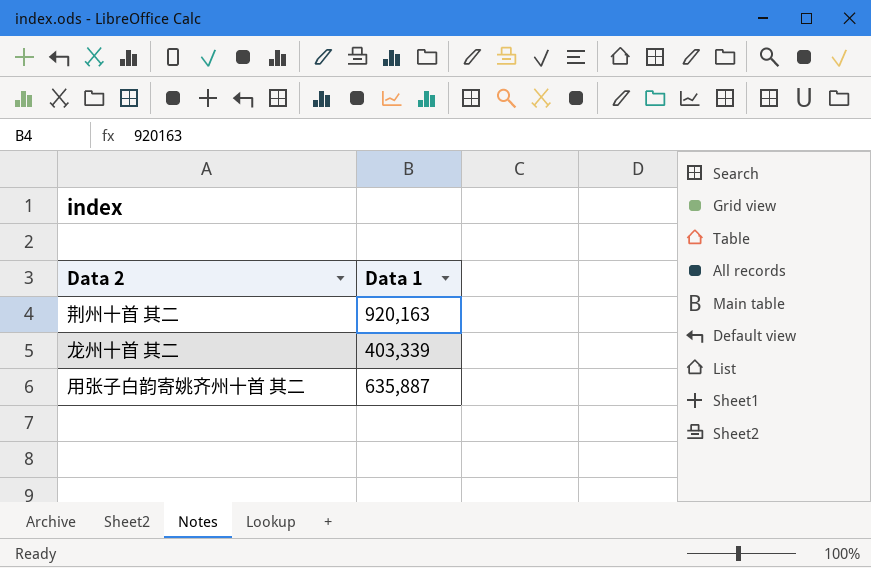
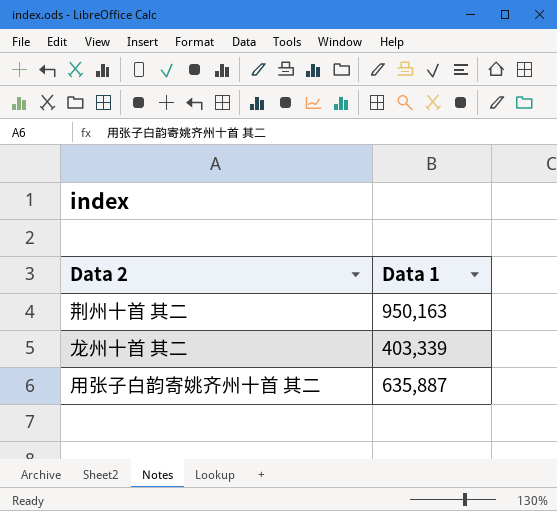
荆州十首 其二 | Data 1: 920,163 -> 950,163

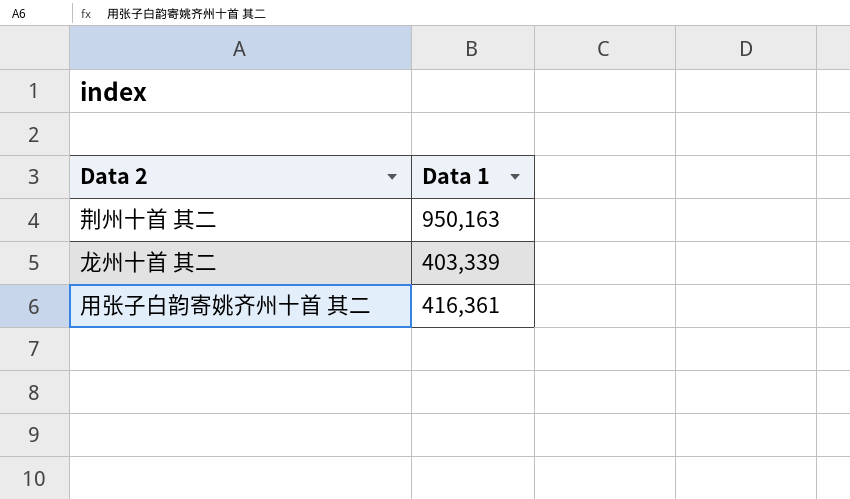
用张子白韵寄姚齐州十首 其二 | Data 1: 635,887 -> 416,361

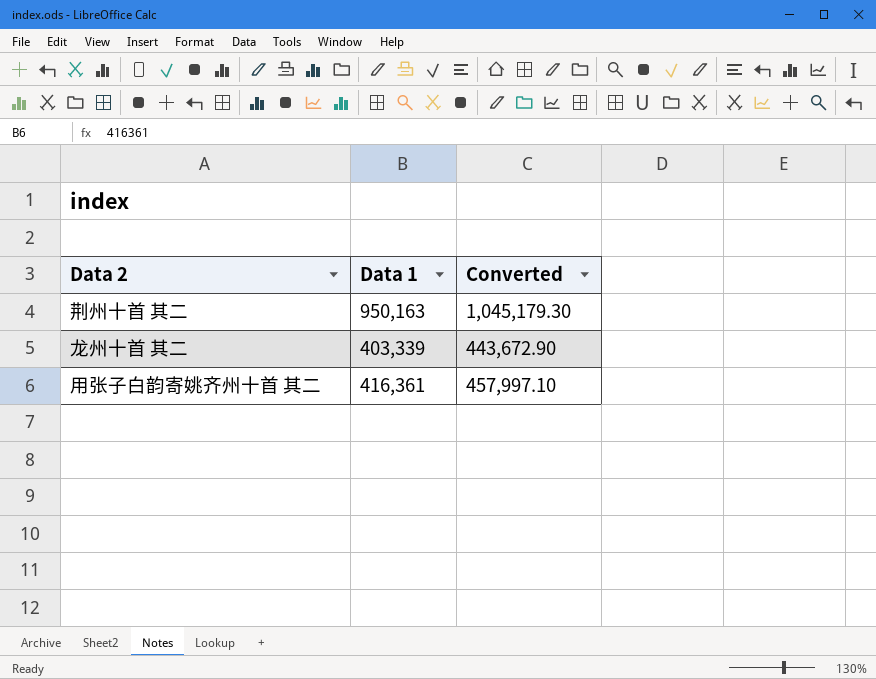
column Converted | formula: none -> [Data 1] * 1.1

